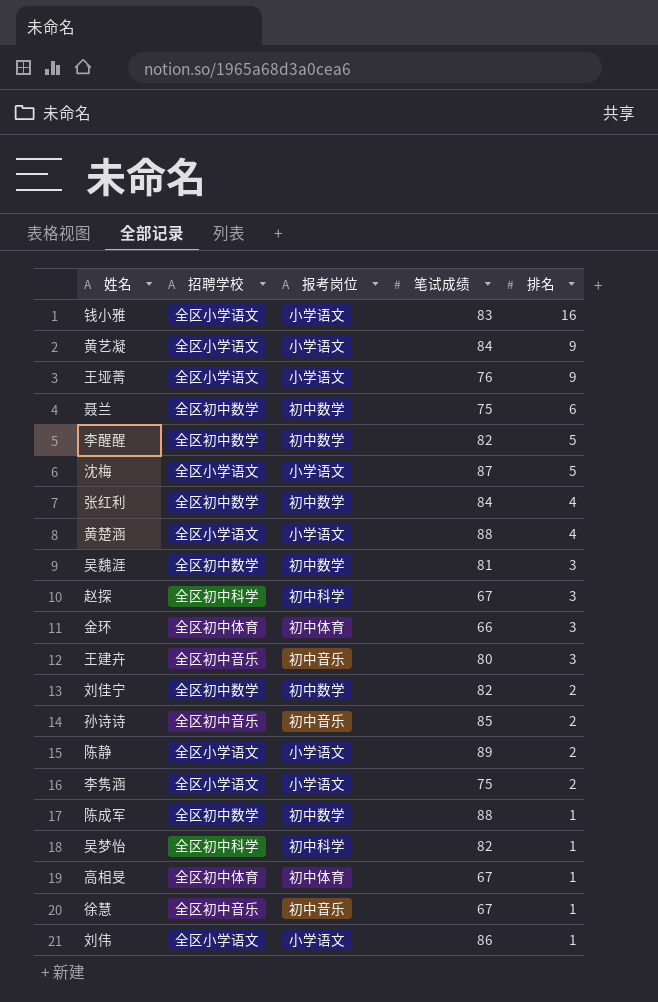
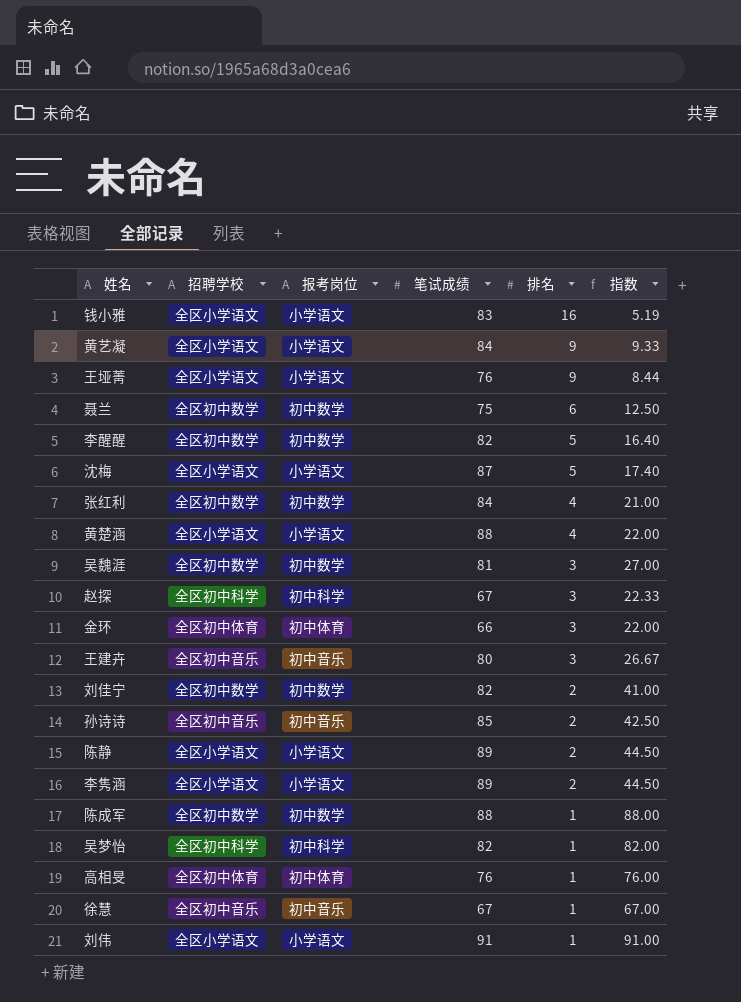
column 指数 | formula: none -> [笔试成绩] / [排名]
李隽涵 | 笔试成绩: 75 -> 89
高相旻 | 笔试成绩: 67 -> 76
刘伟 | 笔试成绩: 86 -> 91

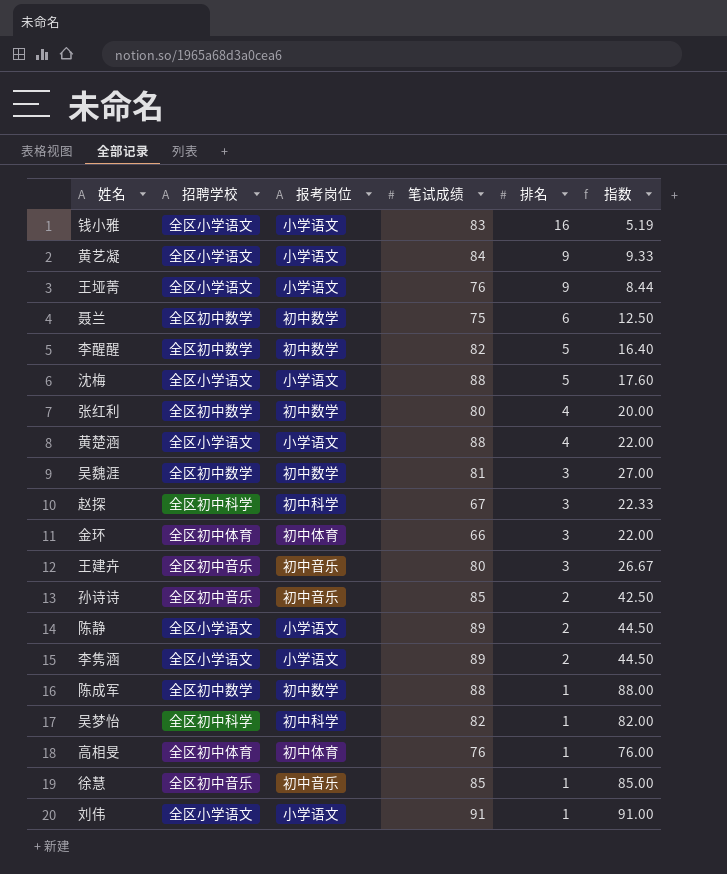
row 刘佳宁: 全区初中数学 | 初中数学 | 82 | 2 | 41.00 -> none
沈梅 | 笔试成绩: 87 -> 88
沈梅 | 指数: 17.40 -> 17.60
张红利 | 笔试成绩: 84 -> 80
张红利 | 指数: 21.00 -> 20.00
徐慧 | 笔试成绩: 67 -> 85
徐慧 | 指数: 67.00 -> 85.00

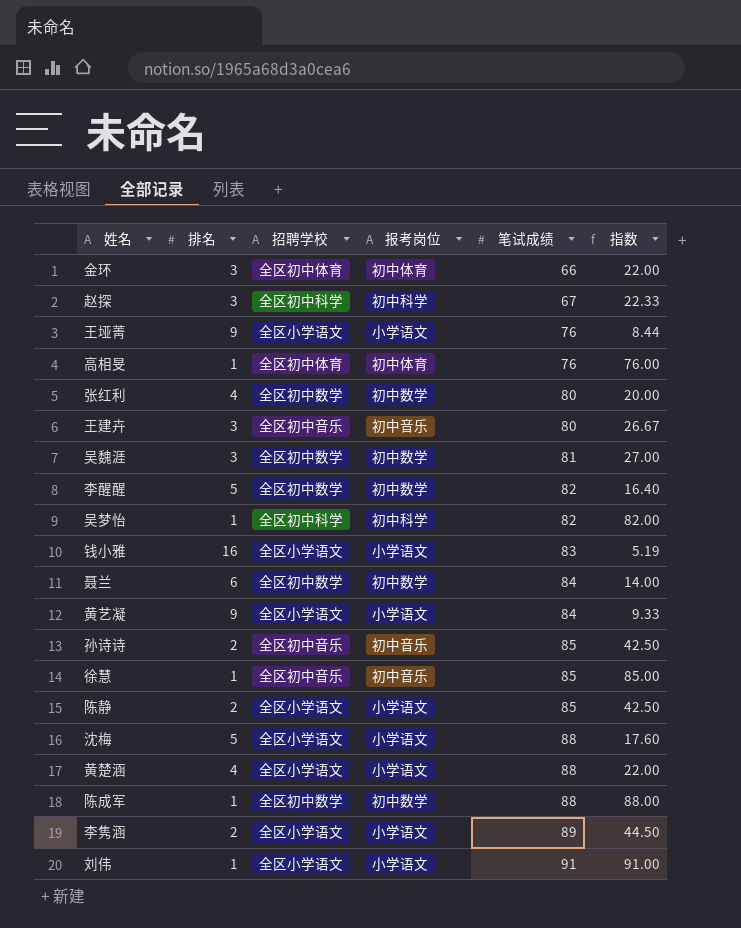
row order: 排名 descending -> 笔试成绩 ascending
column 排名 | position: 5 -> 2
聂兰 | 笔试成绩: 75 -> 84
聂兰 | 指数: 12.50 -> 14.00
陈静 | 笔试成绩: 89 -> 85
陈静 | 指数: 44.50 -> 42.50

